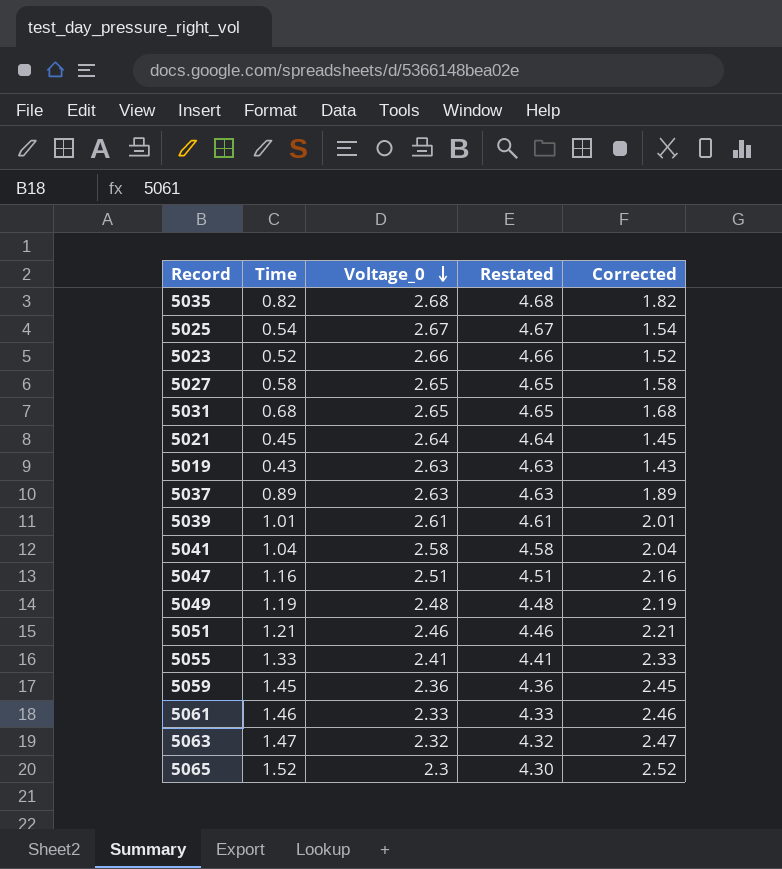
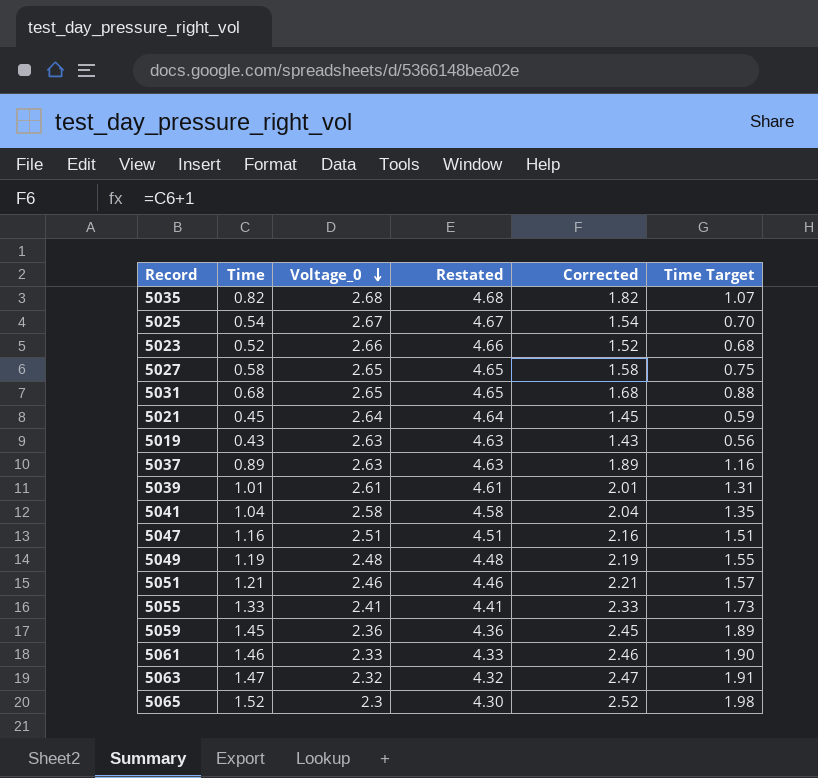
column Time Target | formula: none -> [Time] * 1.3

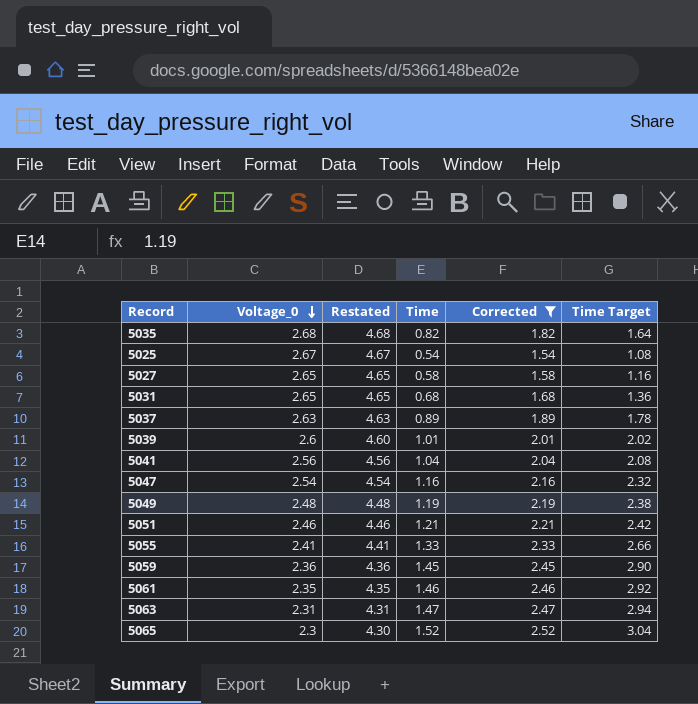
filter: none -> Corrected >= 1.54
column Time | position: 2 -> 4
column Time Target | formula: [Time] * 1.3 -> [Time] * 2
5039 | Voltage_0: 2.61 -> 2.6
5039 | Restated: 4.61 -> 4.60
5041 | Voltage_0: 2.58 -> 2.56
5041 | Restated: 4.58 -> 4.56
5047 | Voltage_0: 2.51 -> 2.54
5047 | Restated: 4.51 -> 4.54
5061 | Voltage_0: 2.33 -> 2.35
5061 | Restated: 4.33 -> 4.35
5063 | Voltage_0: 2.32 -> 2.31
5063 | Restated: 4.32 -> 4.31

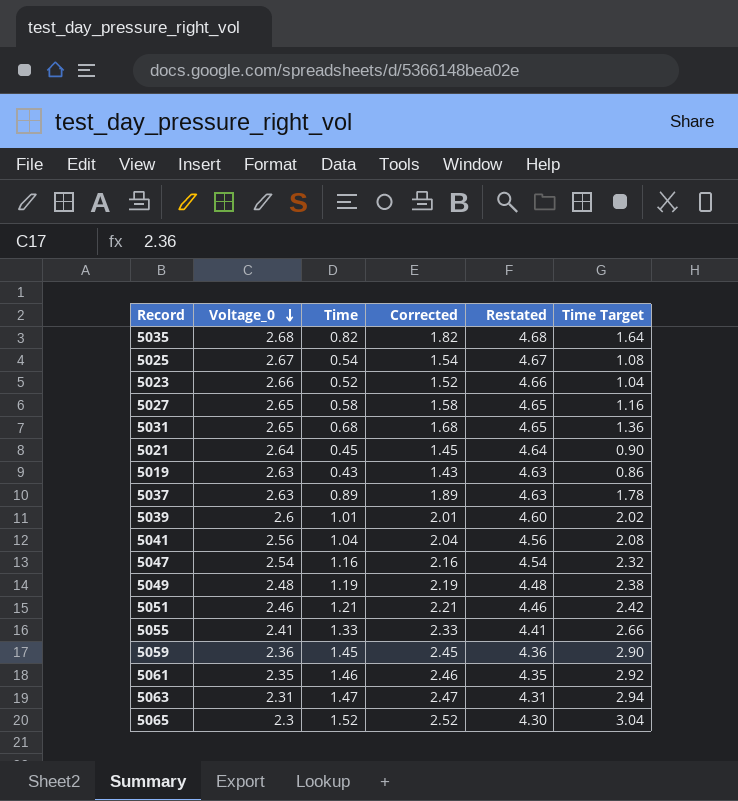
filter: Corrected >= 1.54 -> none
column Restated | position: 3 -> 5

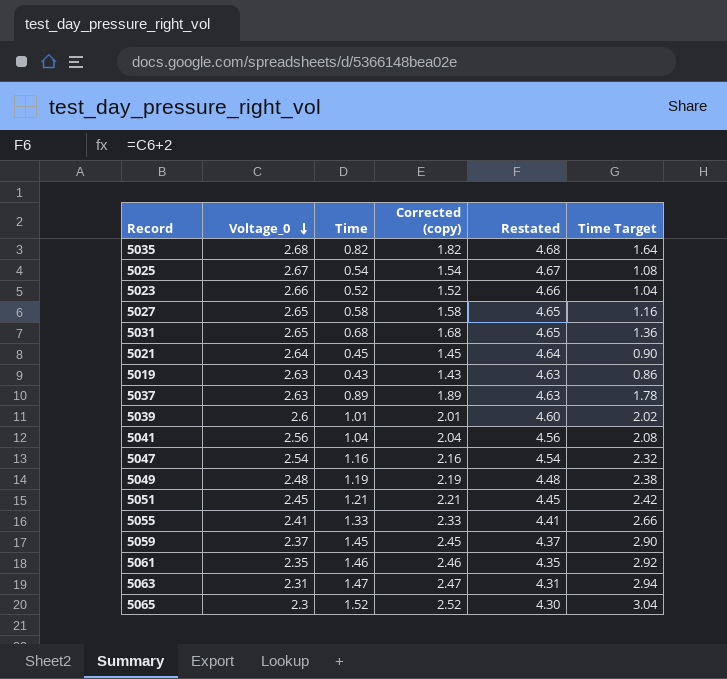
column name: Corrected -> Corrected (copy)
5051 | Voltage_0: 2.46 -> 2.45
5051 | Restated: 4.46 -> 4.45
5059 | Voltage_0: 2.36 -> 2.37
5059 | Restated: 4.36 -> 4.37

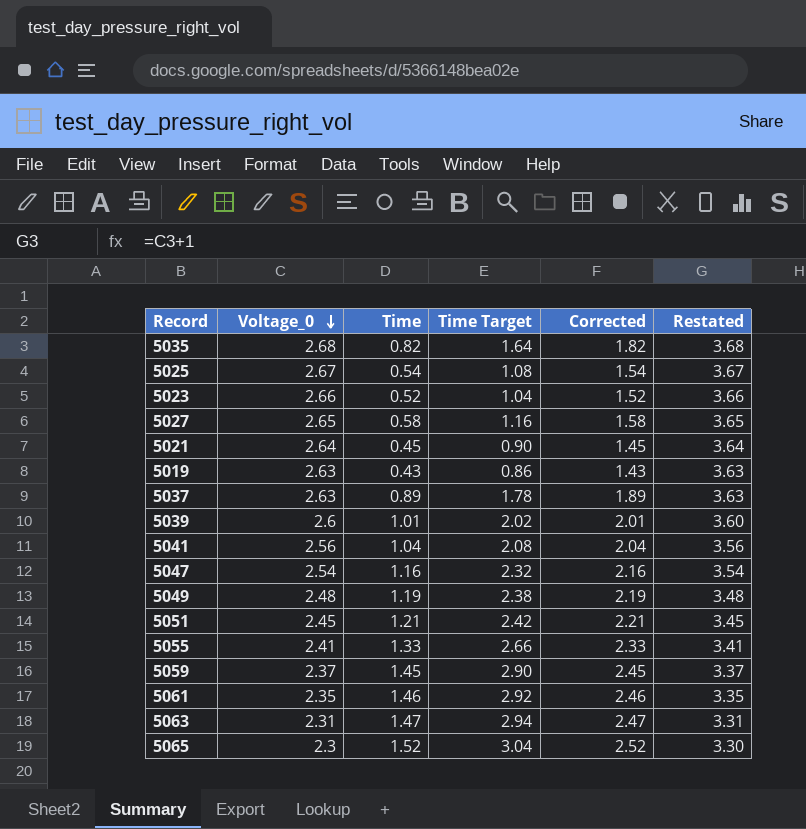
column Time Target | position: 6 -> 4
column name: Corrected (copy) -> Corrected
column Restated | formula: [Voltage_0] + 2 -> [Voltage_0] + 1
row 5031: 2.65 | 0.68 | 1.68 | 4.65 | 1.36 -> none

